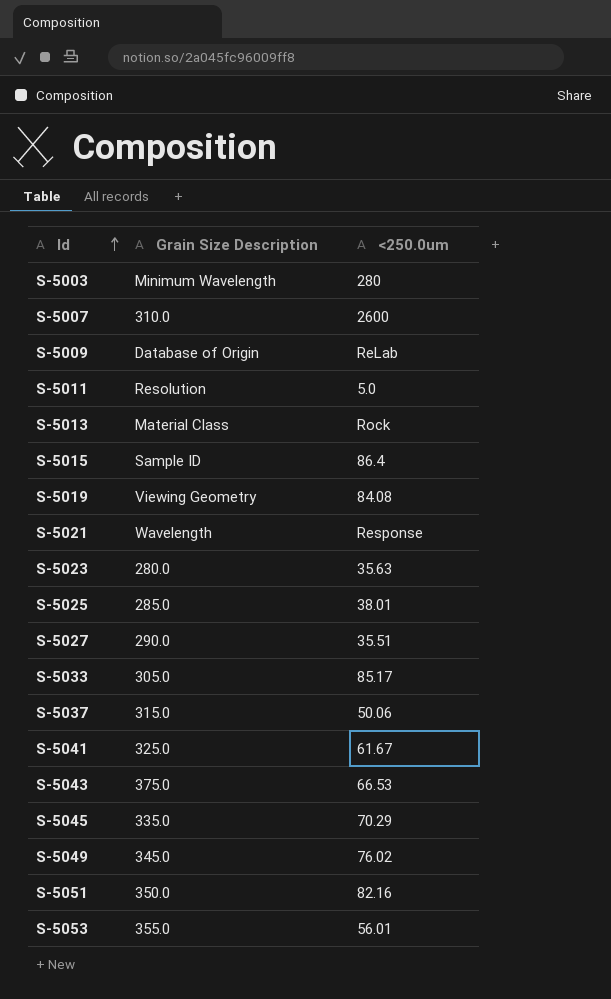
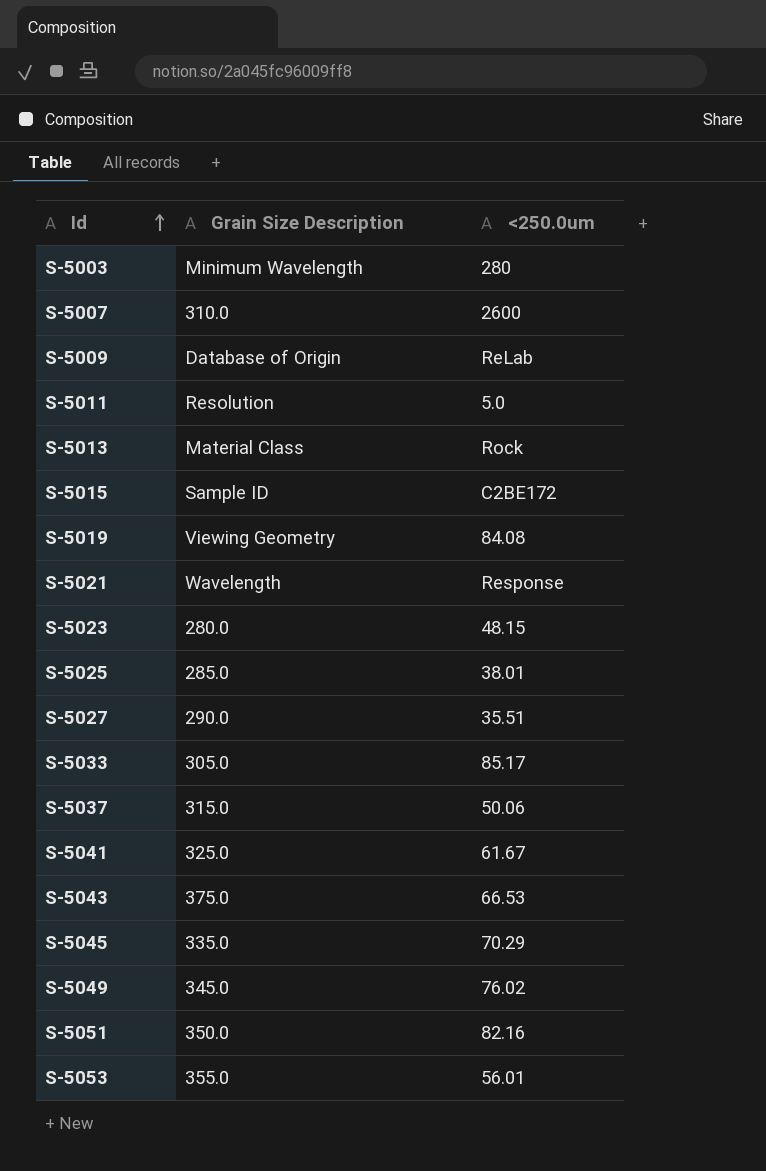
S-5015 | <250.0um: 86.4 -> C2BE172
S-5023 | <250.0um: 35.63 -> 48.15

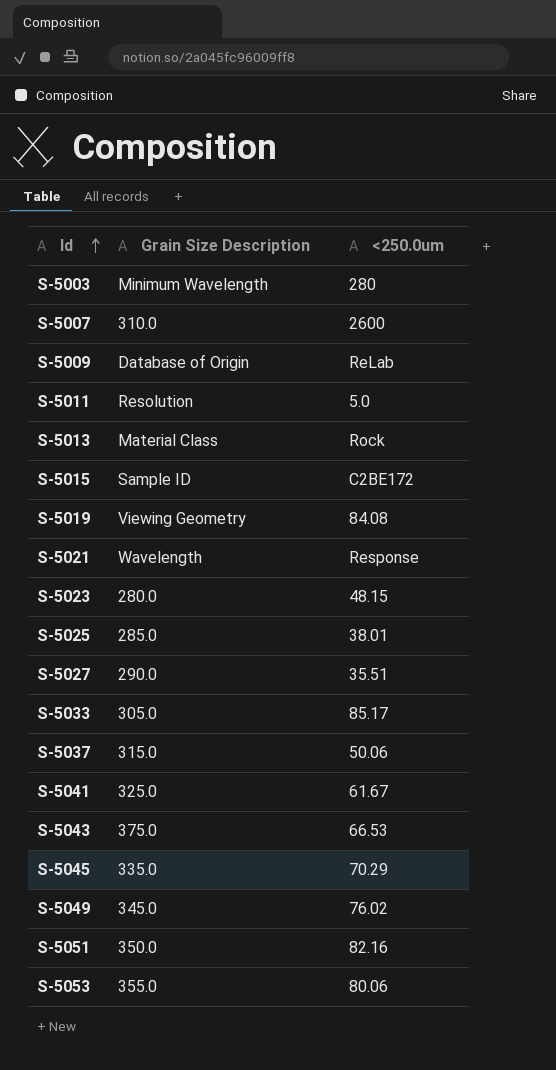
S-5053 | <250.0um: 56.01 -> 80.06

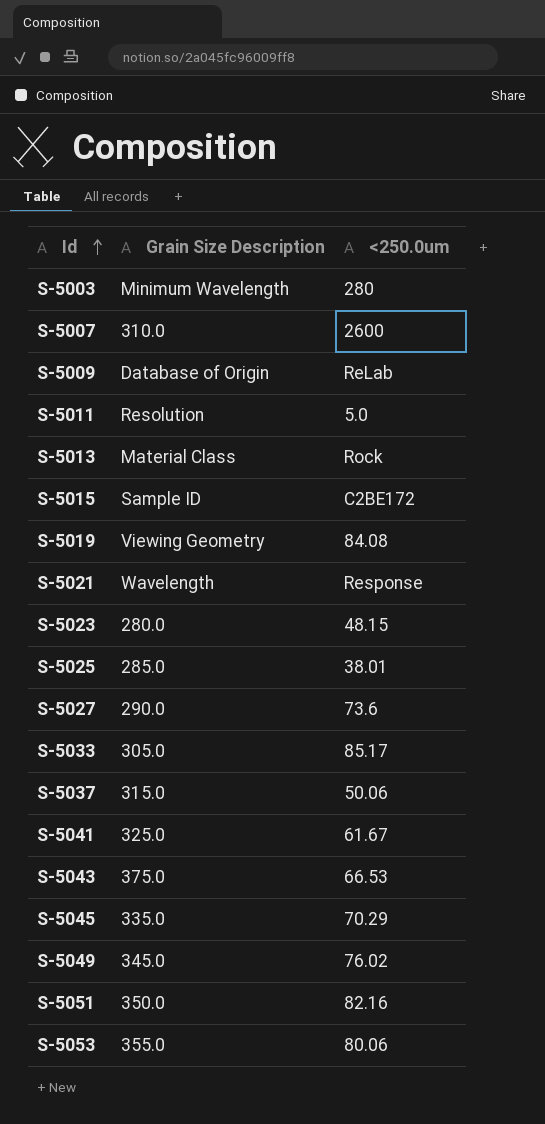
S-5027 | <250.0um: 35.51 -> 73.6

